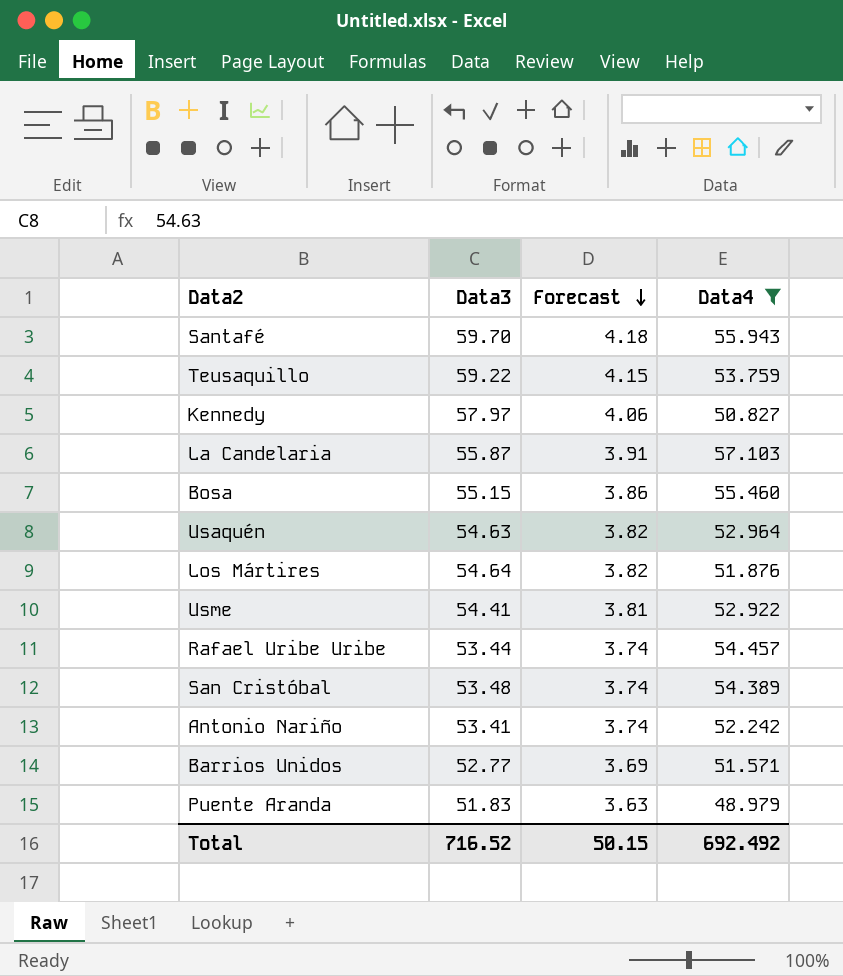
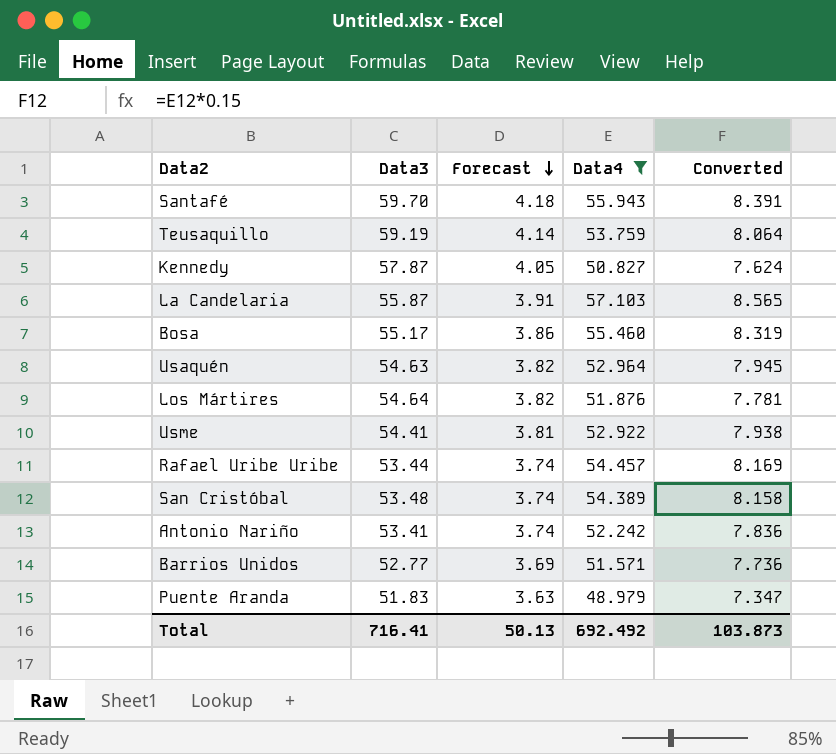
column Converted | formula: none -> [Data4] * 0.15
Teusaquillo | Data3: 59.22 -> 59.19
Teusaquillo | Forecast: 4.15 -> 4.14
Kennedy | Data3: 57.97 -> 57.87
Kennedy | Forecast: 4.06 -> 4.05
Bosa | Data3: 55.15 -> 55.17
Total | Data3: 716.52 -> 716.41
Total | Forecast: 50.15 -> 50.13

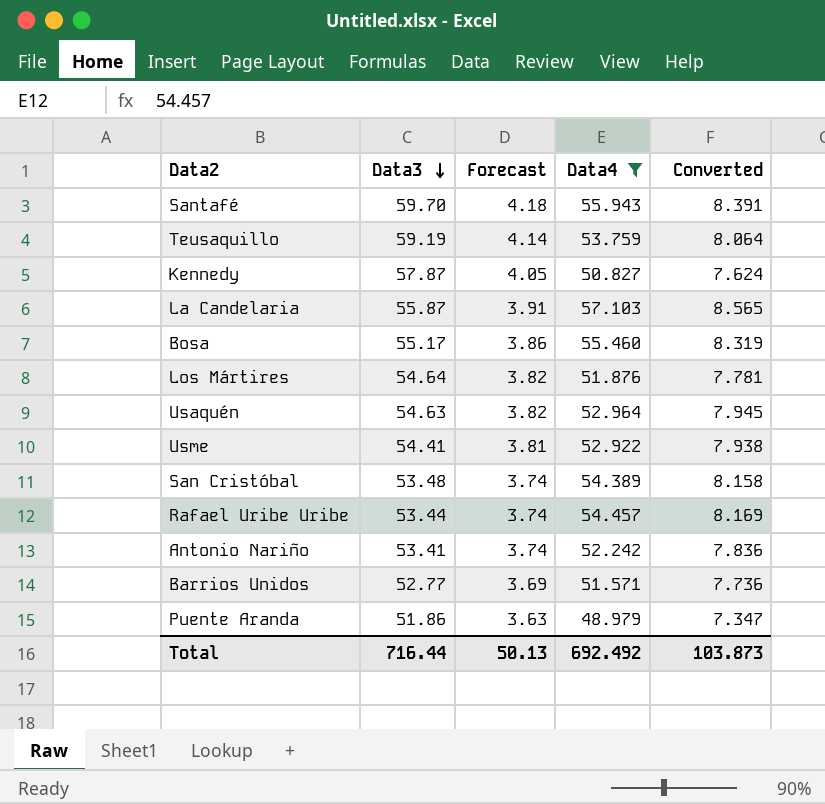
row order: Forecast descending -> Data3 descending
Puente Aranda | Data3: 51.83 -> 51.86
Total | Data3: 716.41 -> 716.44

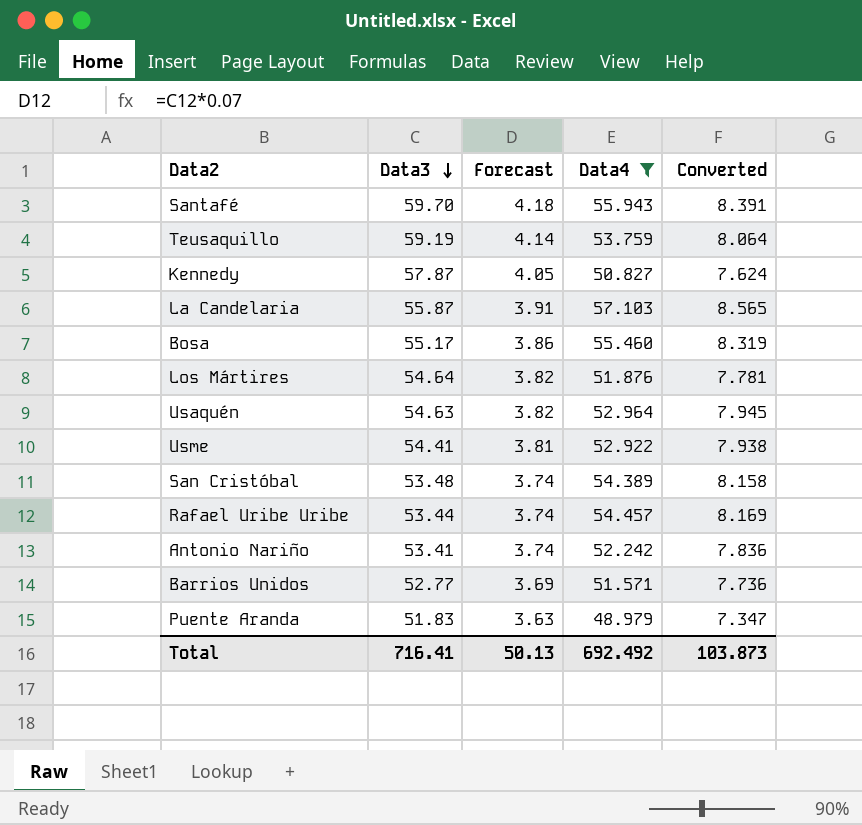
Puente Aranda | Data3: 51.86 -> 51.83
Total | Data3: 716.44 -> 716.41

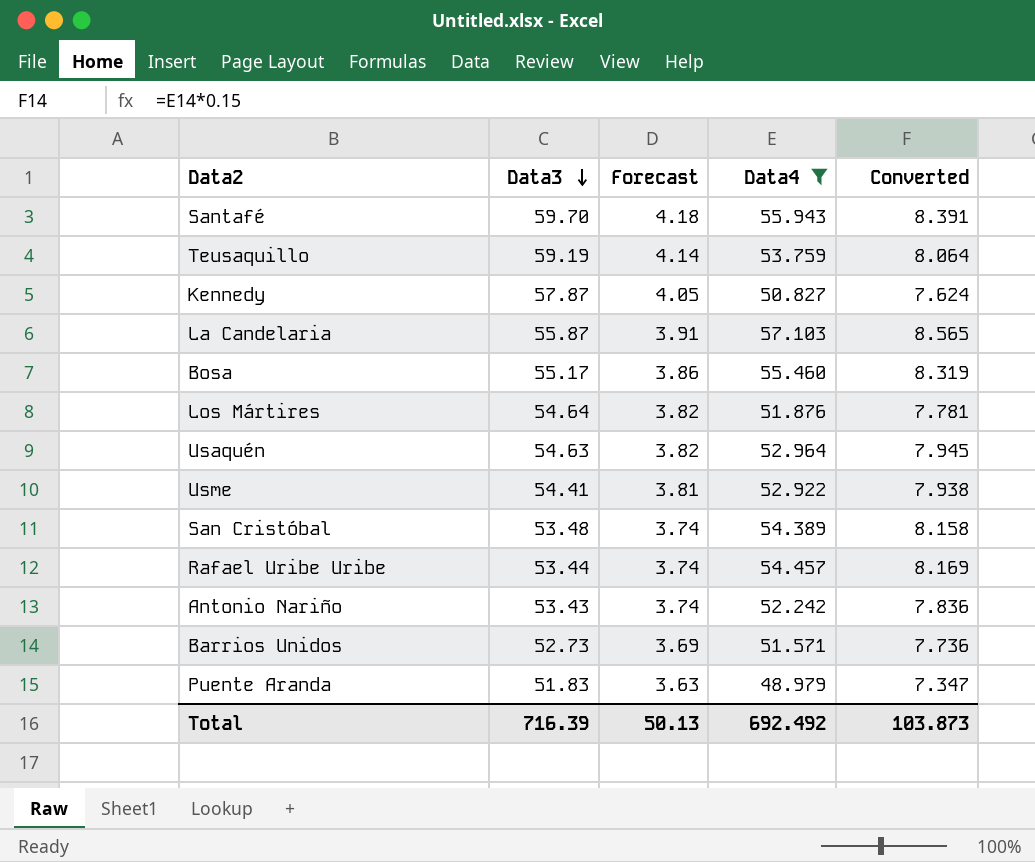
Antonio Nariño | Data3: 53.41 -> 53.43
Barrios Unidos | Data3: 52.77 -> 52.73
Total | Data3: 716.41 -> 716.39

